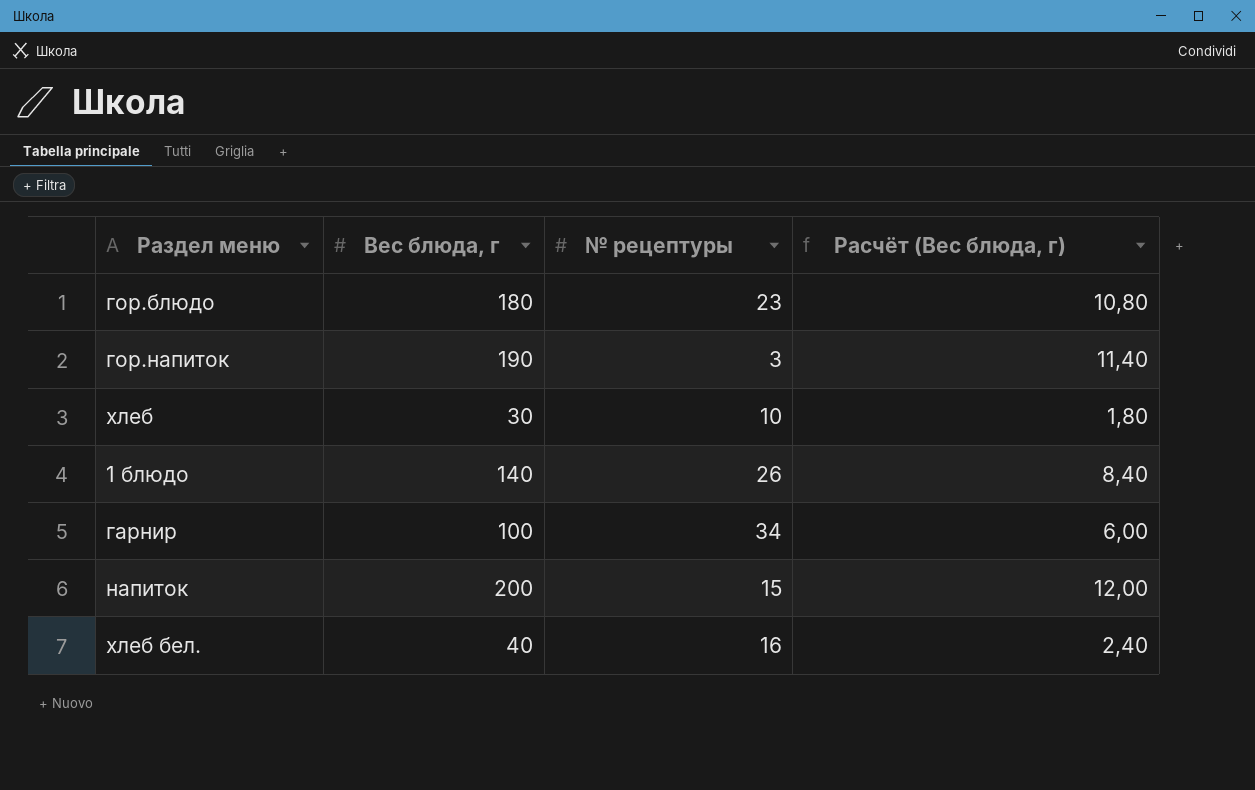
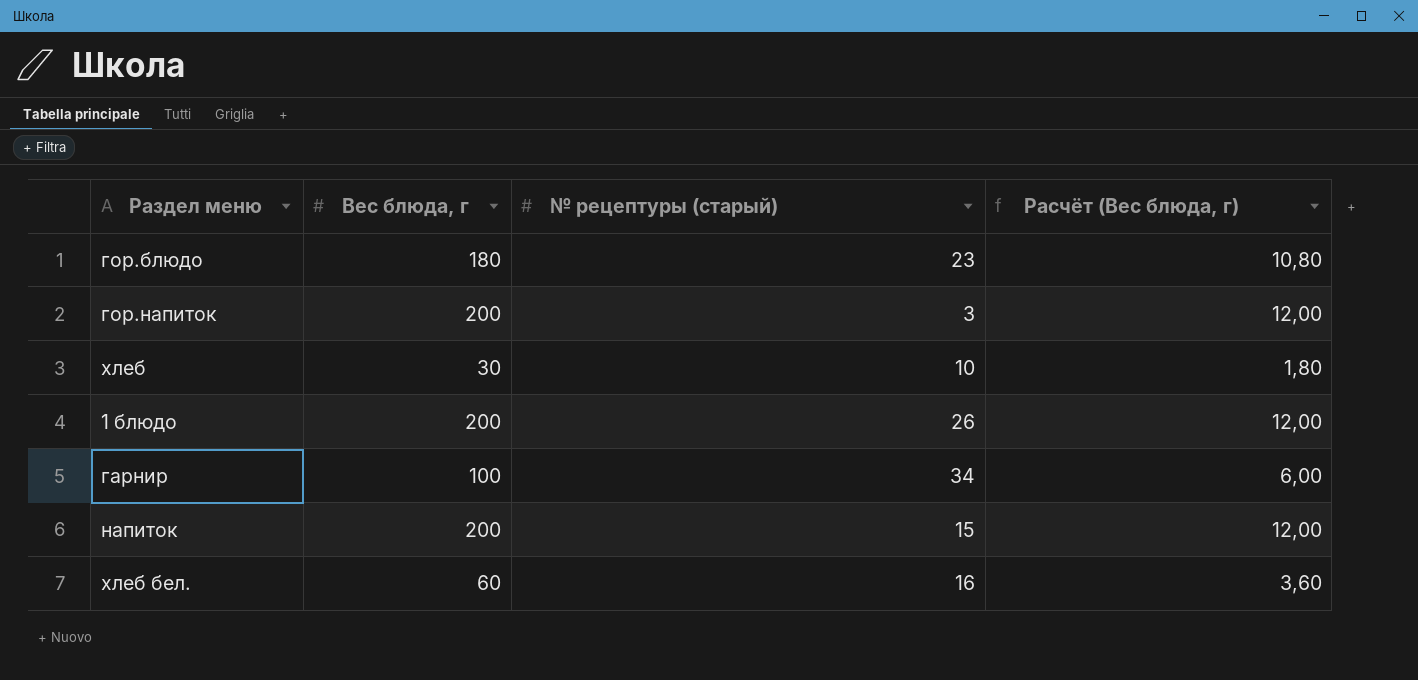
column name: № рецептуры -> № рецептуры (старый)
гор.напиток | Вес блюда, г: 190 -> 200
гор.напиток | Расчёт (Вес блюда, г): 11,40 -> 12,00
1 блюдо | Вес блюда, г: 140 -> 200
1 блюдо | Расчёт (Вес блюда, г): 8,40 -> 12,00
хлеб бел. | Вес блюда, г: 40 -> 60
хлеб бел. | Расчёт (Вес блюда, г): 2,40 -> 3,60

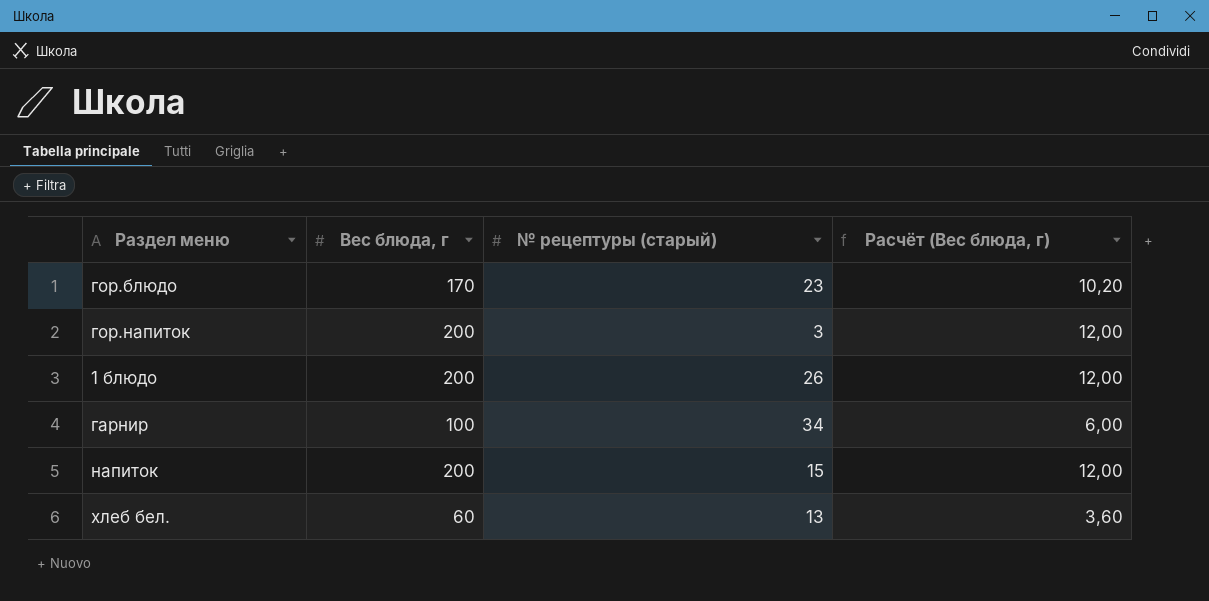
row хлеб: 30 | 10 | 1,80 -> none
гор.блюдо | Вес блюда, г: 180 -> 170
гор.блюдо | Расчёт (Вес блюда, г): 10,80 -> 10,20
хлеб бел. | № рецептуры (старый): 16 -> 13

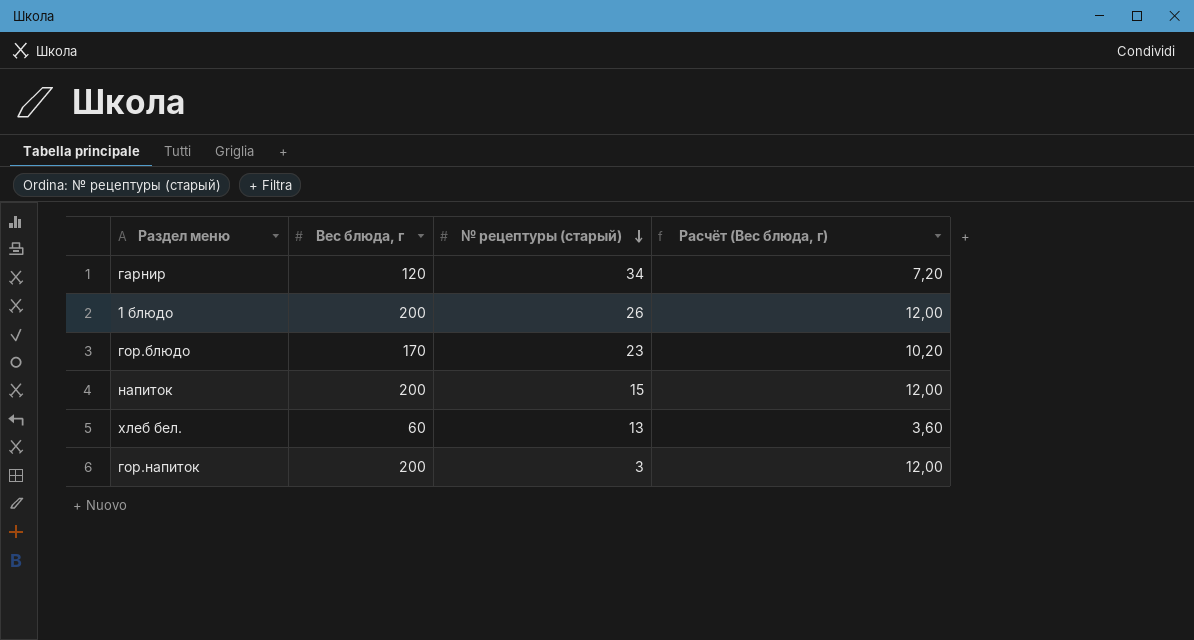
row order: none -> № рецептуры (старый) descending
гарнир | Вес блюда, г: 100 -> 120
гарнир | Расчёт (Вес блюда, г): 6,00 -> 7,20

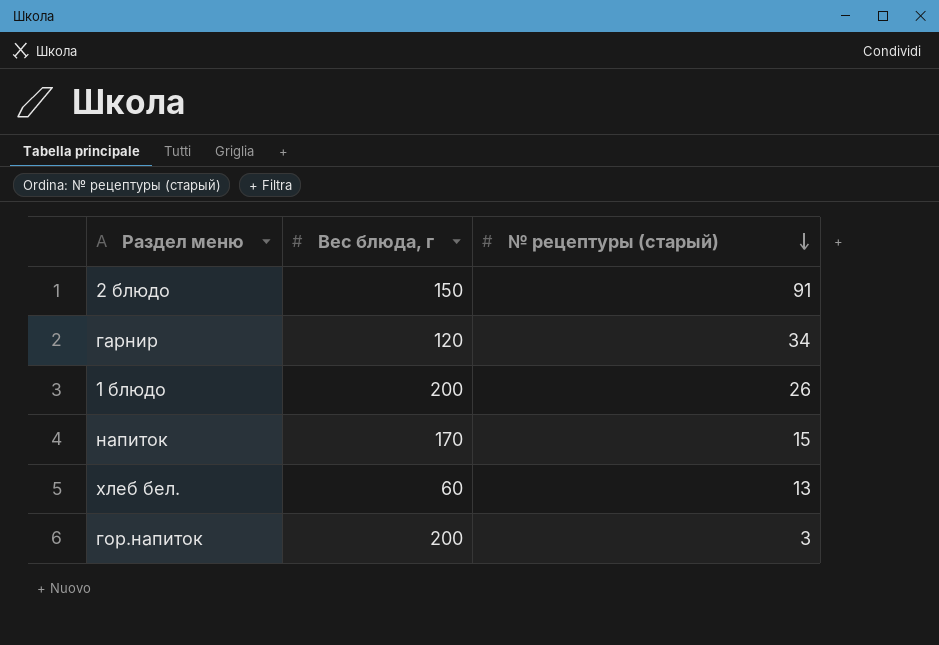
column Расчёт (Вес блюда, г) | formula: [Вес блюда, г] * 0,06 -> none
row гор.блюдо: 170 | 23 | 10,20 -> none
row 2 блюдо: none -> 150 | 91
напиток | Вес блюда, г: 200 -> 170

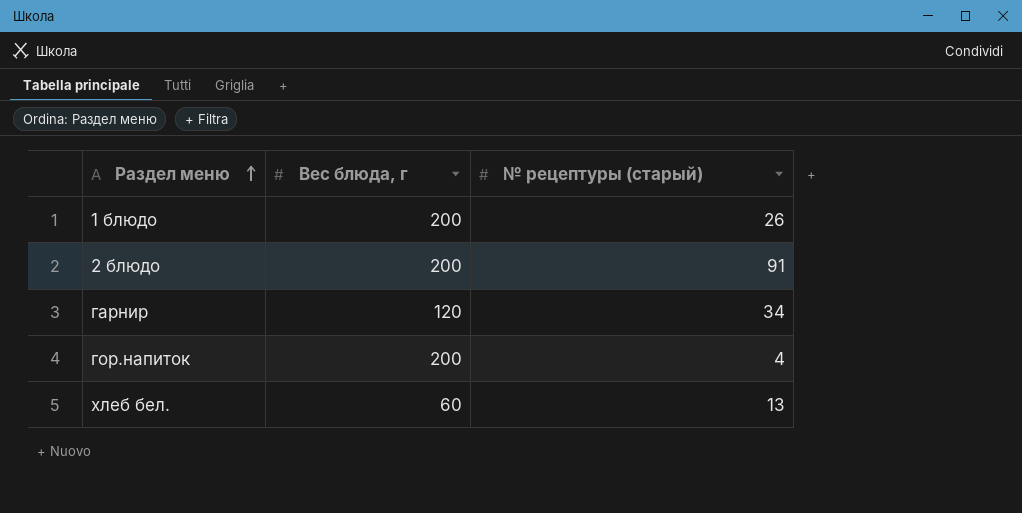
row order: № рецептуры (старый) descending -> Раздел меню ascending
row напиток: 170 | 15 -> none
2 блюдо | Вес блюда, г: 150 -> 200
гор.напиток | № рецептуры (старый): 3 -> 4

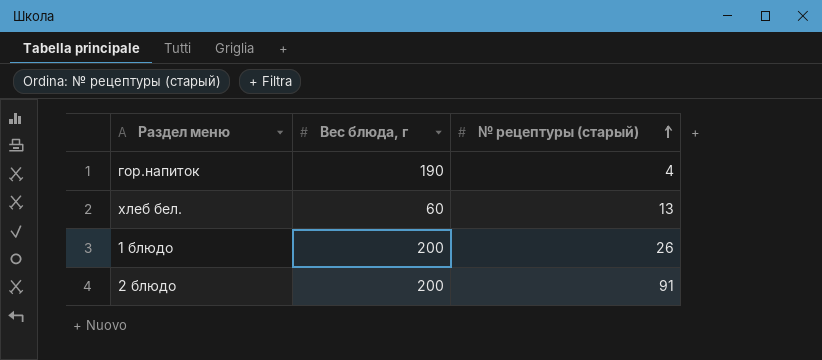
row order: Раздел меню ascending -> № рецептуры (старый) ascending
row гарнир: 120 | 34 -> none
гор.напиток | Вес блюда, г: 200 -> 190

